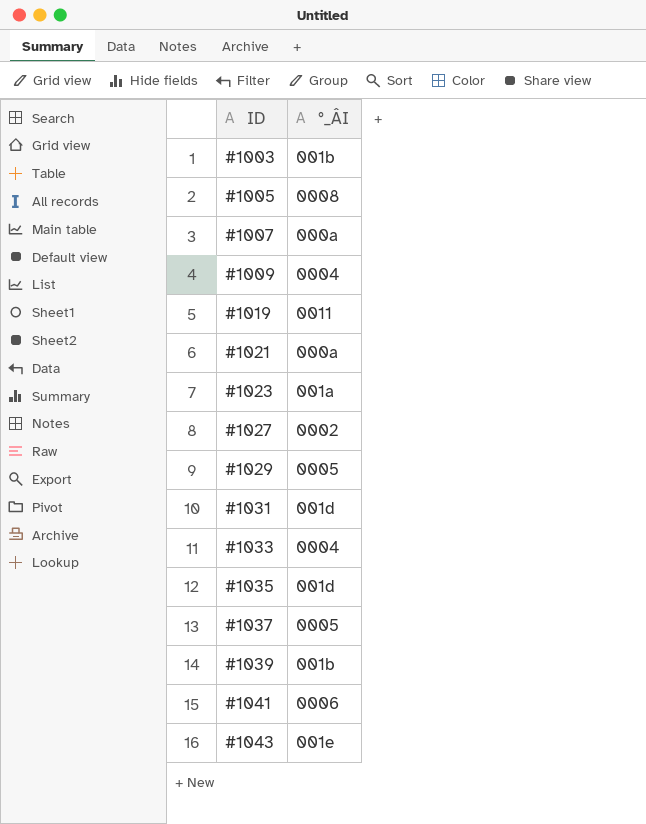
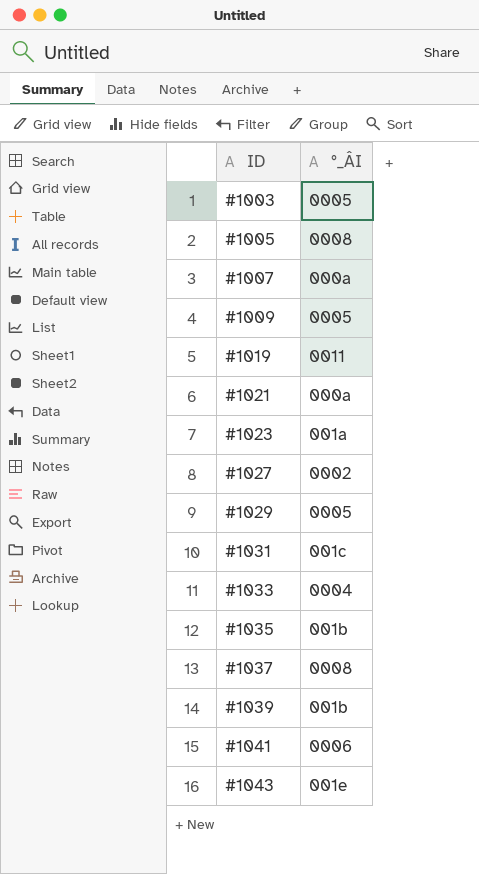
#1003 | °_ÂI: 001b -> 0005
#1009 | °_ÂI: 0004 -> 0005
#1031 | °_ÂI: 001d -> 001c
#1035 | °_ÂI: 001d -> 001b
#1037 | °_ÂI: 0005 -> 0008

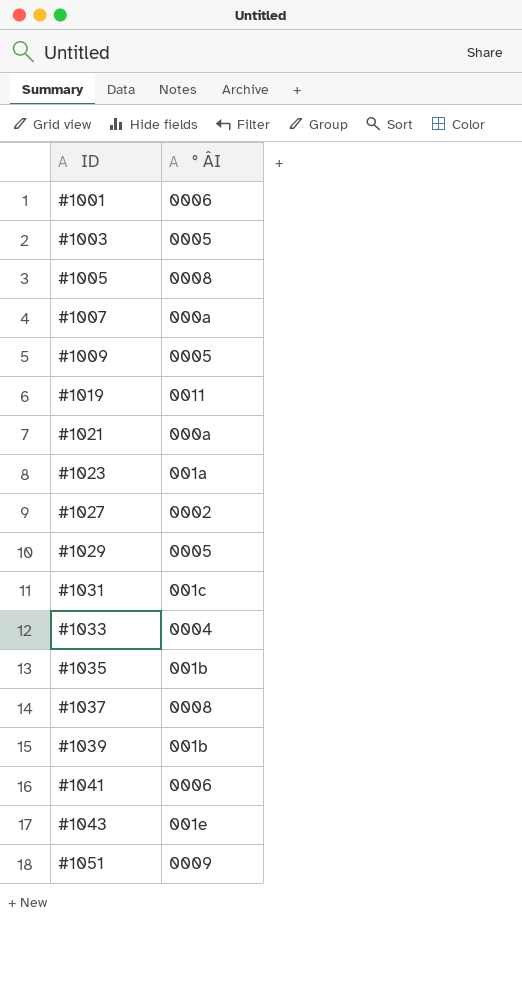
column name: °_ÂI -> ° ÂI
row #1001: none -> 0006
row #1051: none -> 0009

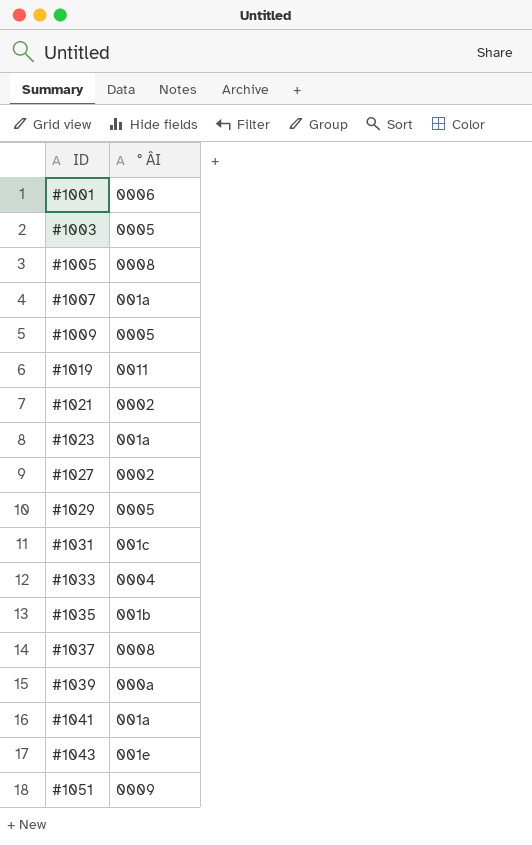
#1007 | ° ÂI: 000a -> 001a
#1021 | ° ÂI: 000a -> 0002
#1039 | ° ÂI: 001b -> 000a
#1041 | ° ÂI: 0006 -> 001a

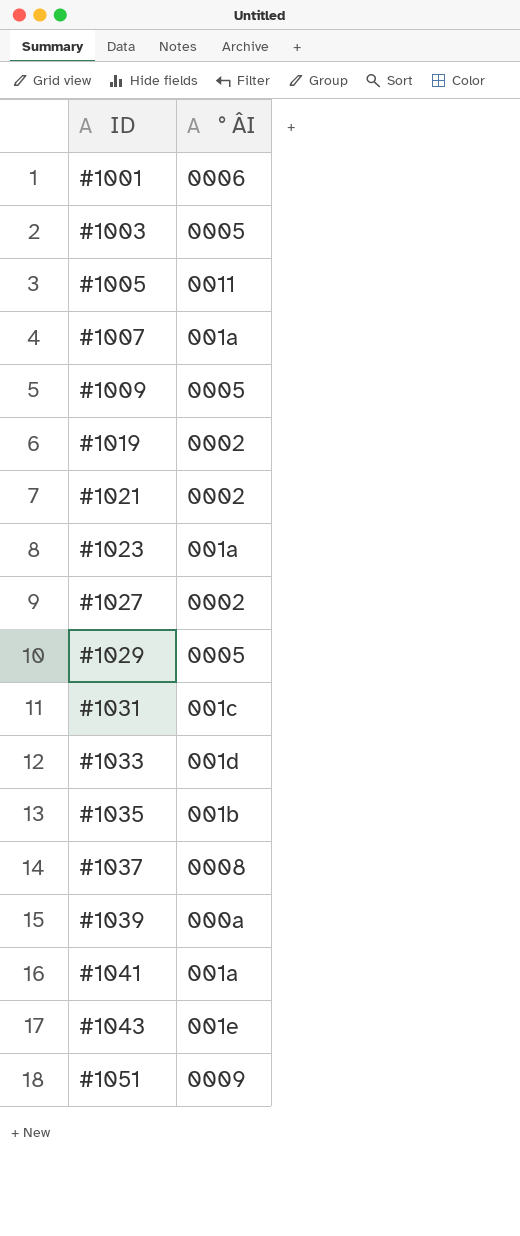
#1005 | ° ÂI: 0008 -> 0011
#1019 | ° ÂI: 0011 -> 0002
#1033 | ° ÂI: 0004 -> 001d

